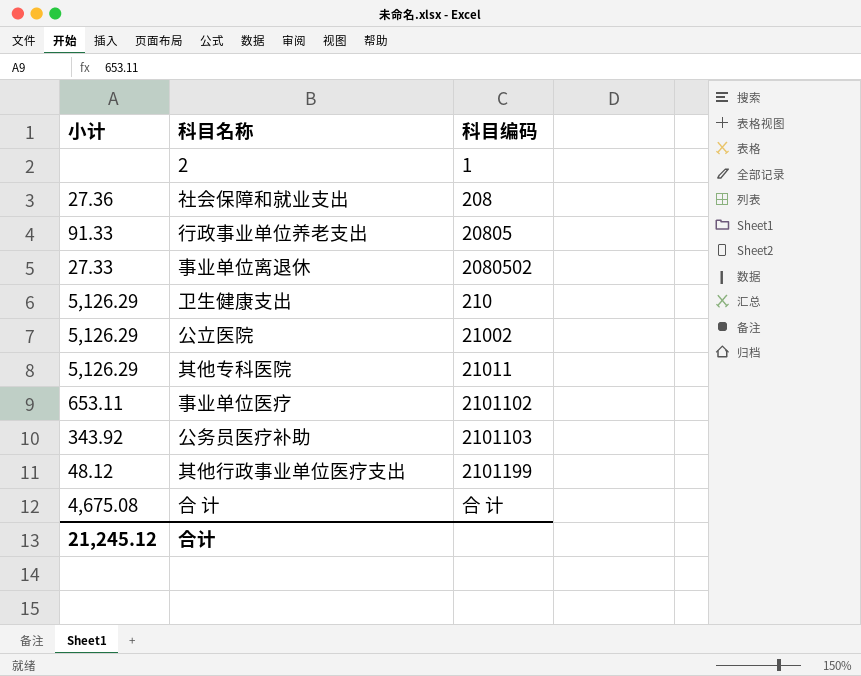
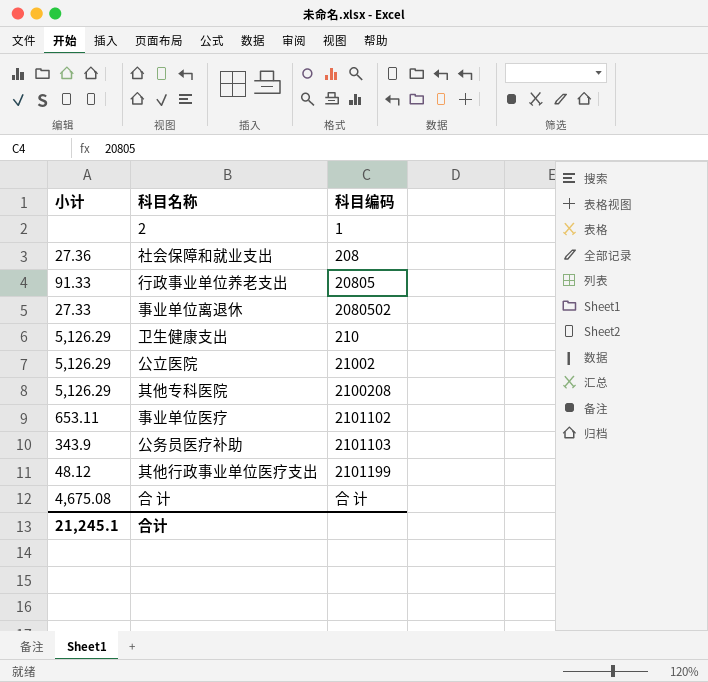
其他专科医院 | 科目编码: 21011 -> 2100208
公务员医疗补助 | 小计: 343.92 -> 343.9
合计 | 小计: 21,245.12 -> 21,245.1

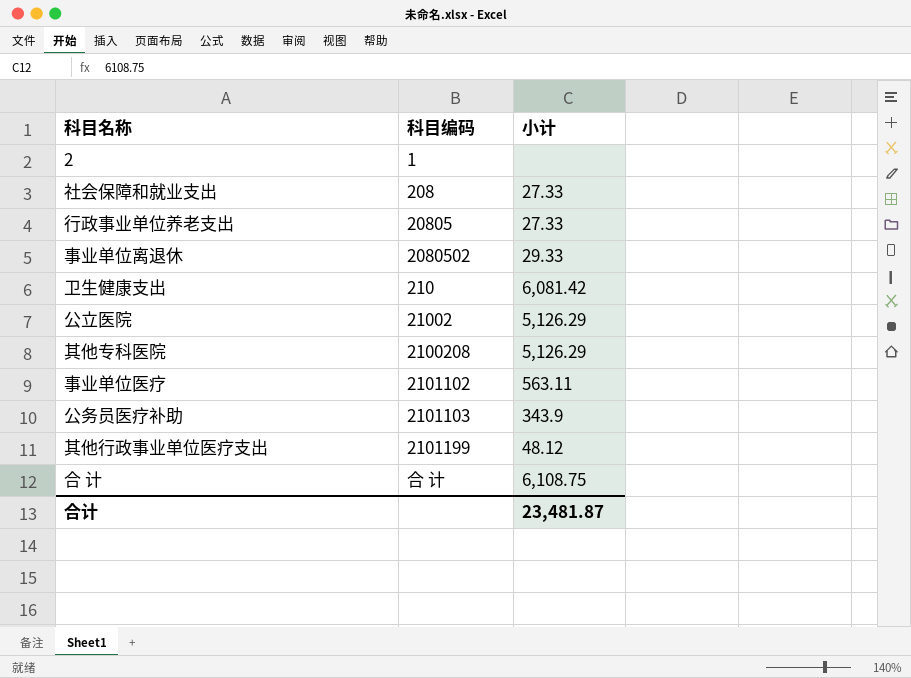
column 小计 | position: 1 -> 3
社会保障和就业支出 | 小计: 27.36 -> 27.33
行政事业单位养老支出 | 小计: 91.33 -> 27.33
事业单位离退休 | 小计: 27.33 -> 29.33
卫生健康支出 | 小计: 5,126.29 -> 6,081.42
事业单位医疗 | 小计: 653.11 -> 563.11
合 计 | 小计: 4,675.08 -> 6,108.75
合计 | 小计: 21,245.1 -> 23,481.87

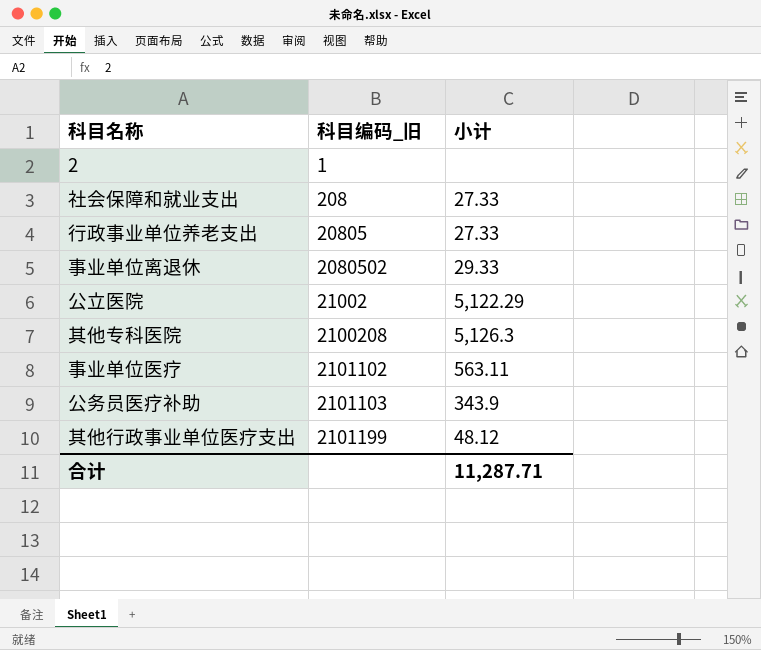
column name: 科目编码 -> 科目编码_旧
row 卫生健康支出: 210 | 6,081.42 -> none
row 合 计: 合 计 | 6,108.75 -> none
公立医院 | 小计: 5,126.29 -> 5,122.29
其他专科医院 | 小计: 5,126.29 -> 5,126.3
合计 | 小计: 23,481.87 -> 11,287.71

